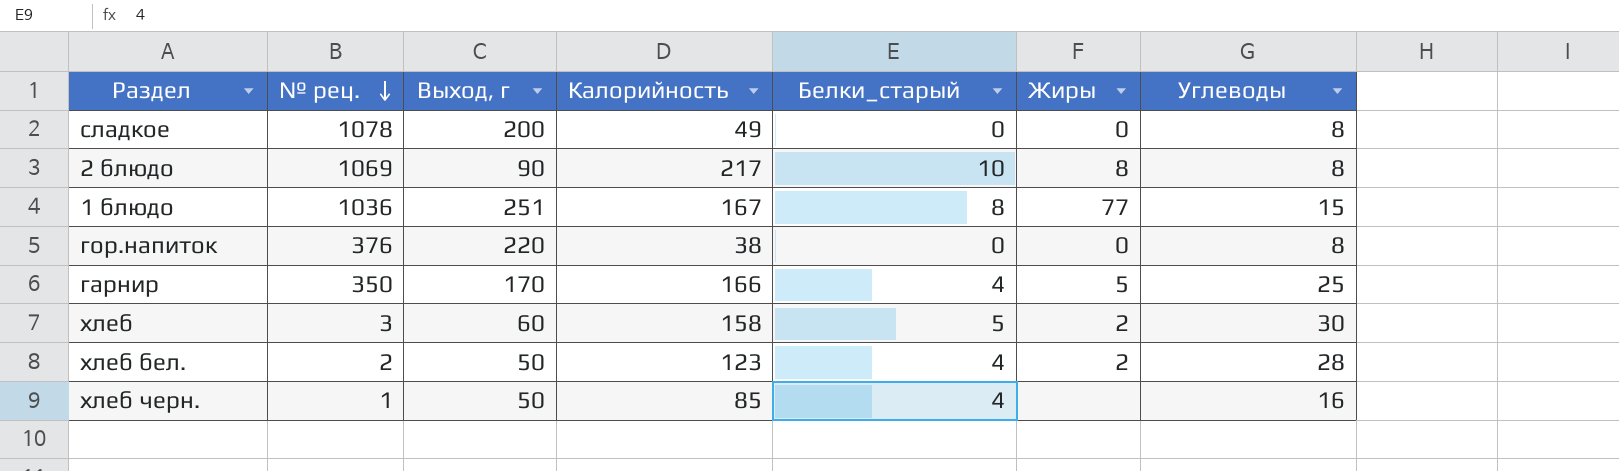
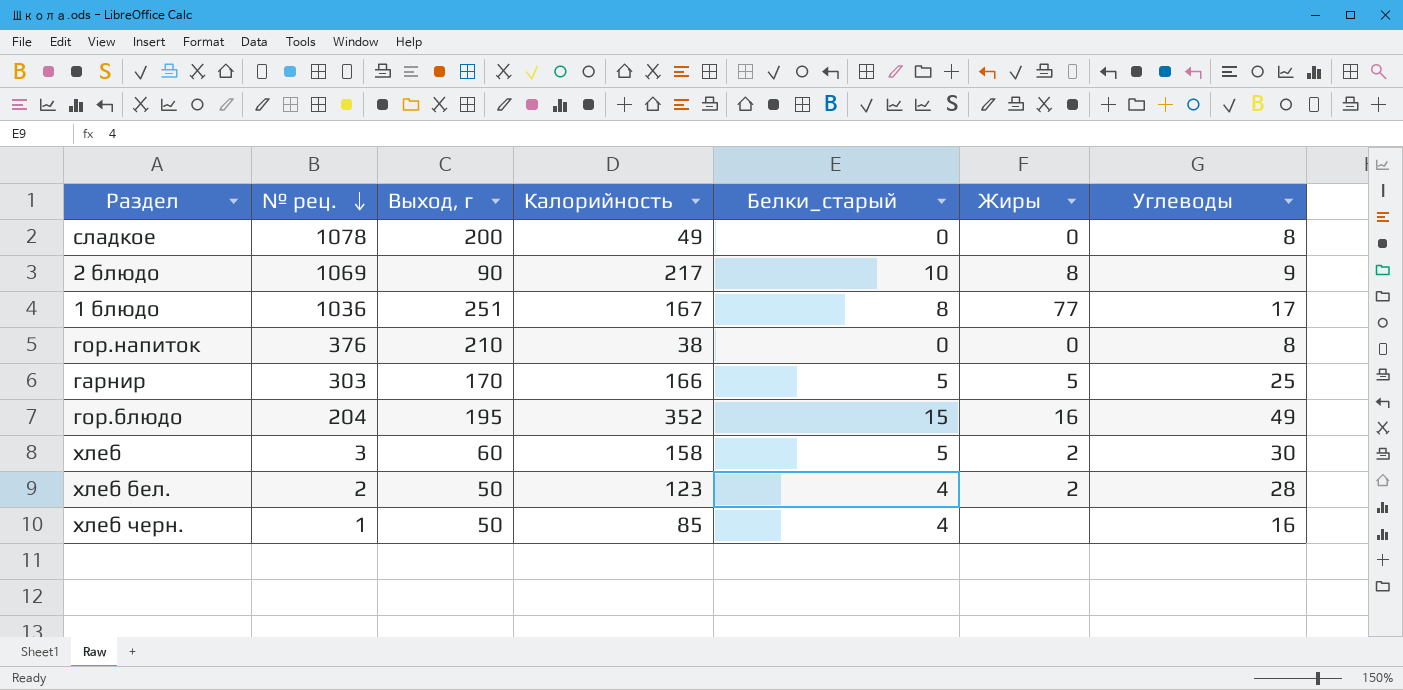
2 блюдо | Углеводы: 8 -> 9
1 блюдо | Углеводы: 15 -> 17
гор.напиток | Выход, г: 220 -> 210
гарнир | № рец.: 350 -> 303
гарнир | Белки_старый: 4 -> 5
row гор.блюдо: none -> 204 | 195 | 352 | 15 | 16 | 49

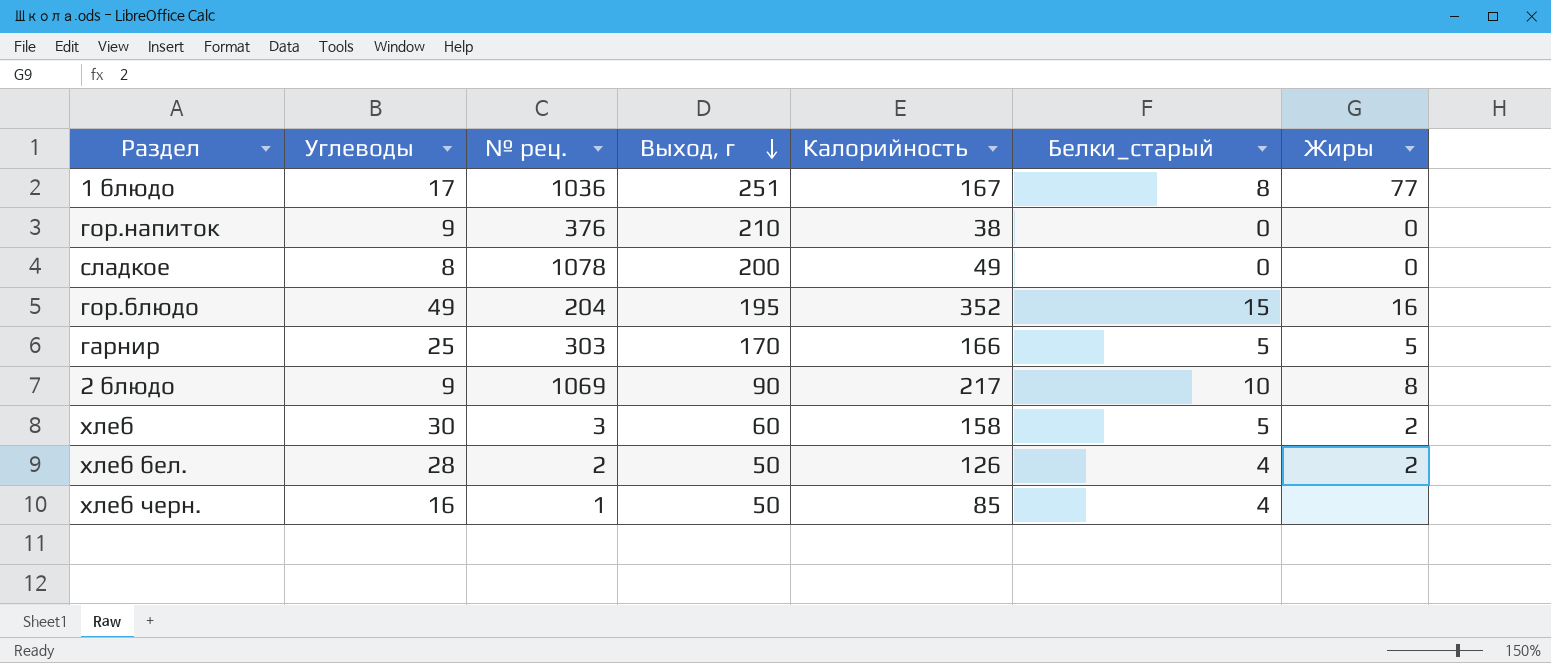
row order: № рец. descending -> Выход, г descending
column Углеводы | position: 7 -> 2
гор.напиток | Углеводы: 8 -> 9
хлеб бел. | Калорийность: 123 -> 126

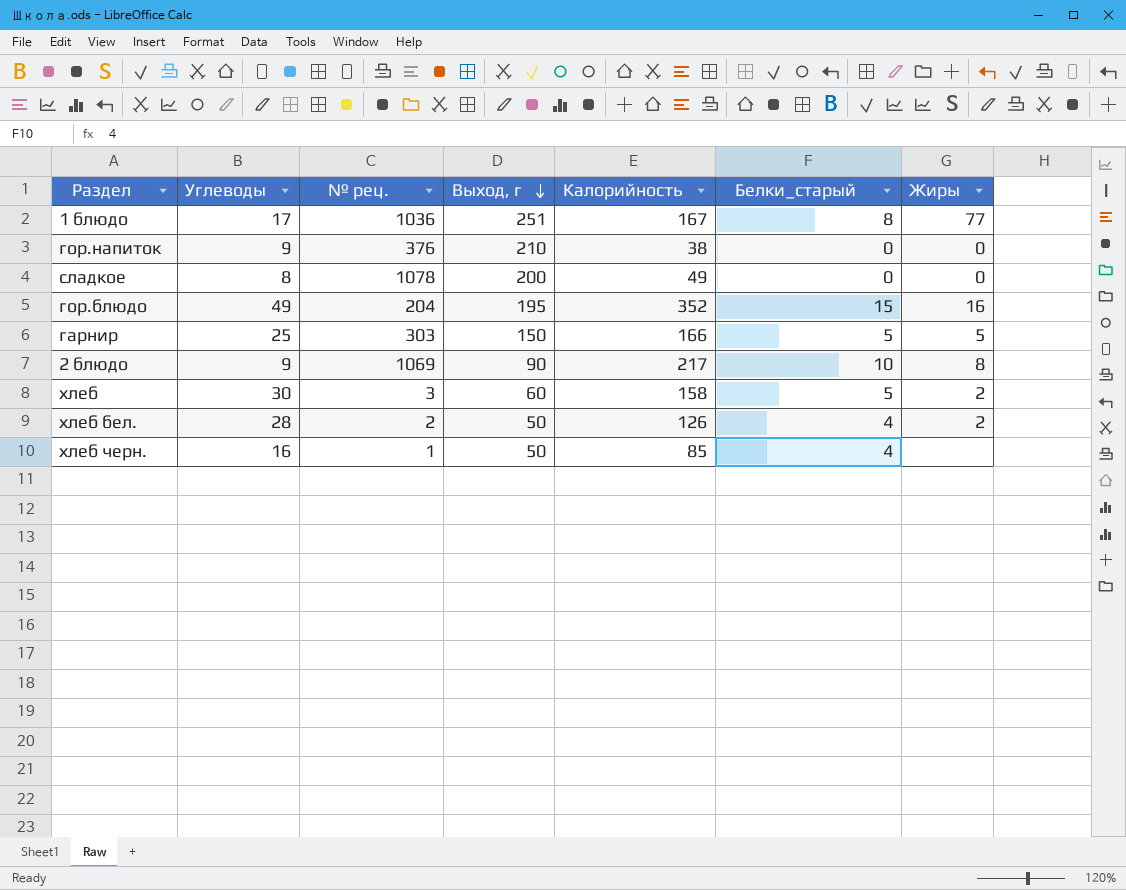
гарнир | Выход, г: 170 -> 150

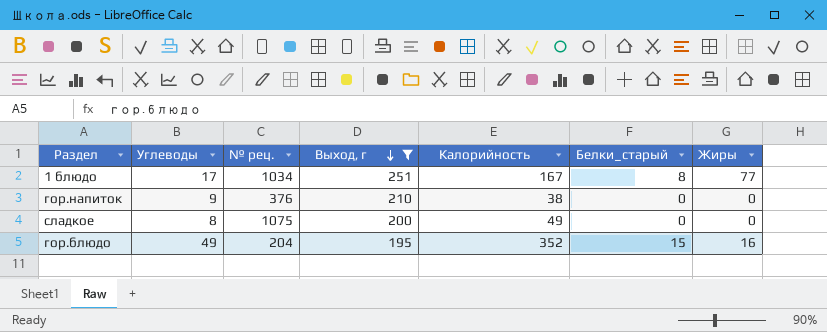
filter: none -> Выход, г >= 195
1 блюдо | № рец.: 1036 -> 1034
сладкое | № рец.: 1078 -> 1075

